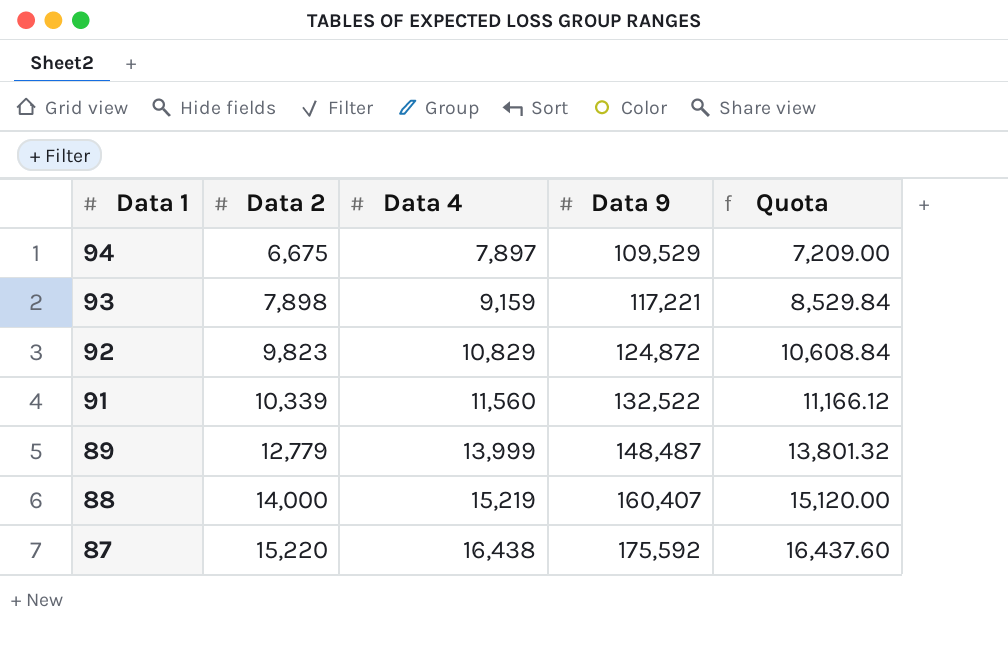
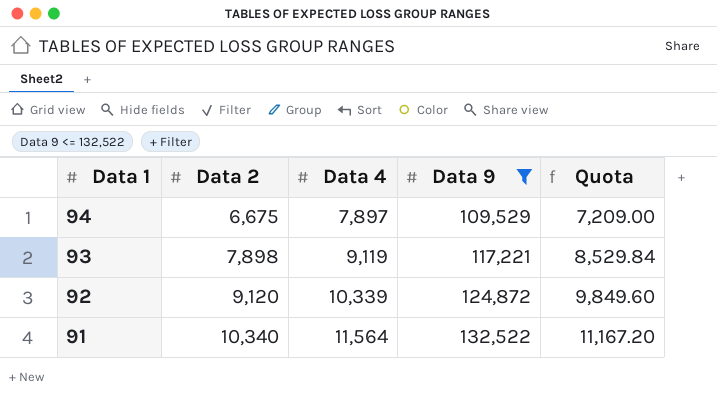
filter: none -> Data 9 <= 132,522
93 | Data 4: 9,159 -> 9,119
92 | Data 2: 9,823 -> 9,120
92 | Data 4: 10,829 -> 10,339
92 | Quota: 10,608.84 -> 9,849.60
91 | Data 2: 10,339 -> 10,340
91 | Data 4: 11,560 -> 11,564
91 | Quota: 11,166.12 -> 11,167.20

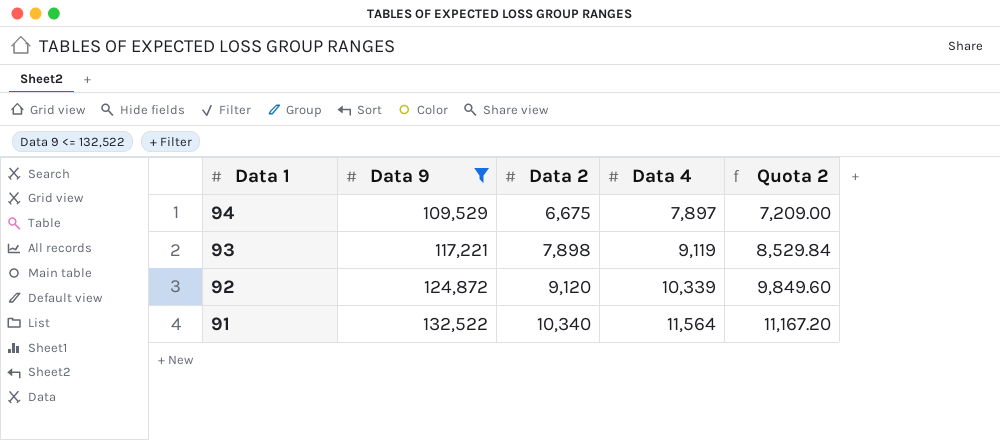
column Data 9 | position: 4 -> 2
column name: Quota -> Quota 2

